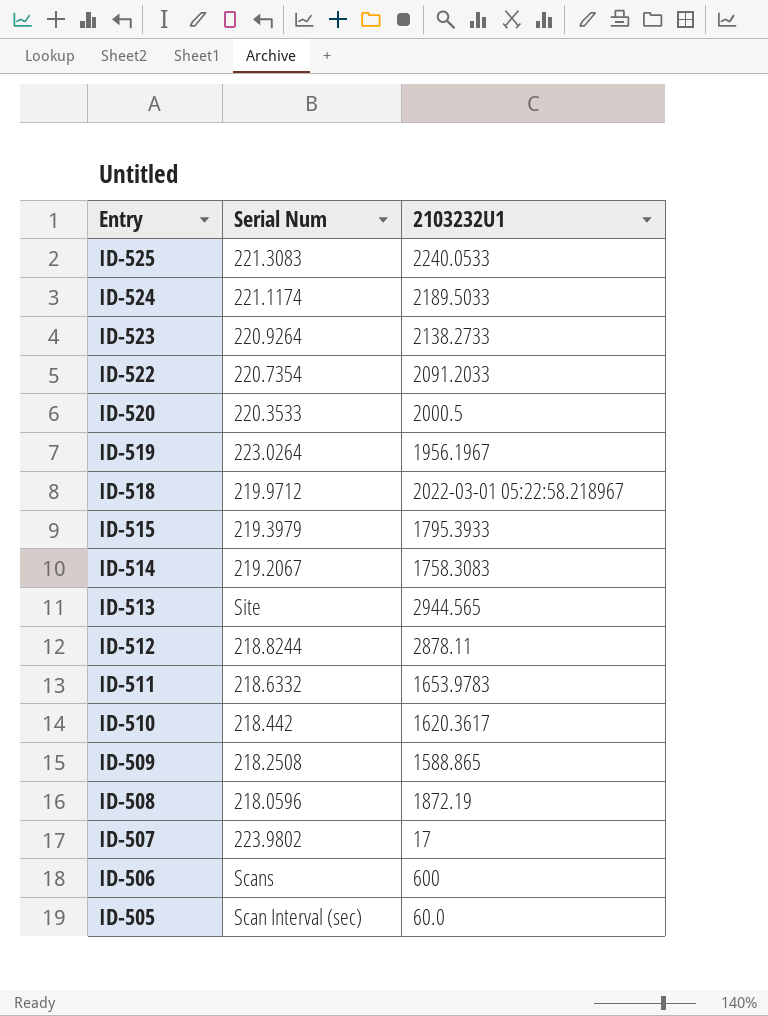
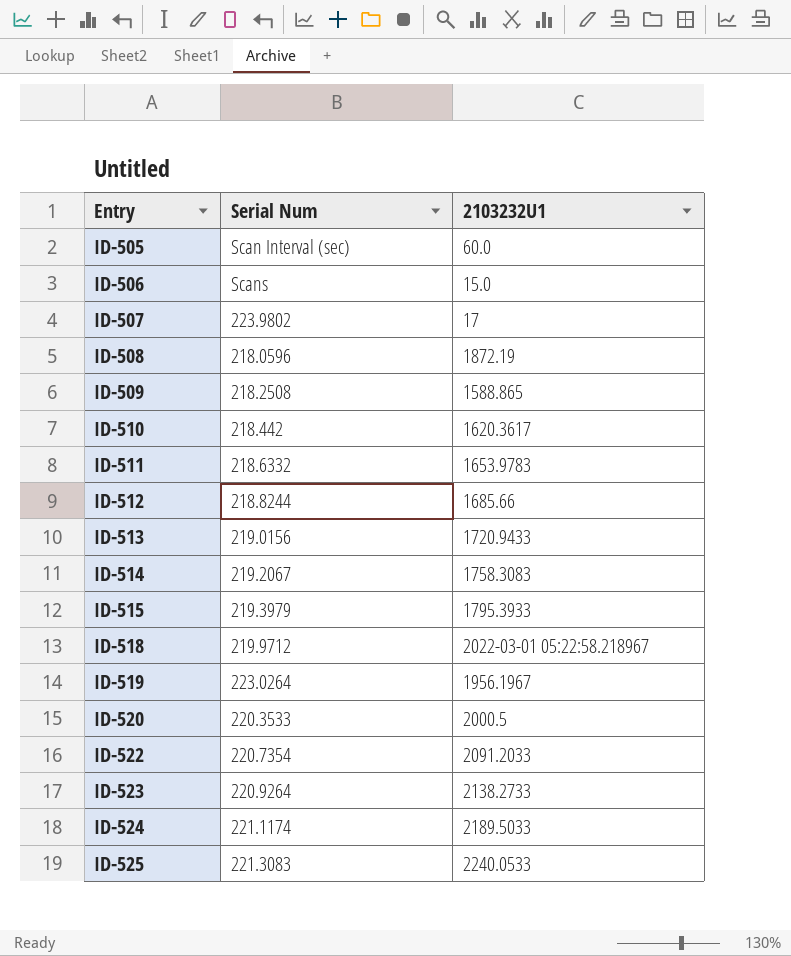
row order: Entry descending -> Entry ascending
ID-506 | 2103232U1: 600 -> 15.0
ID-512 | 2103232U1: 2878.11 -> 1685.66
ID-513 | Serial Num: Site -> 219.0156
ID-513 | 2103232U1: 2944.565 -> 1720.9433

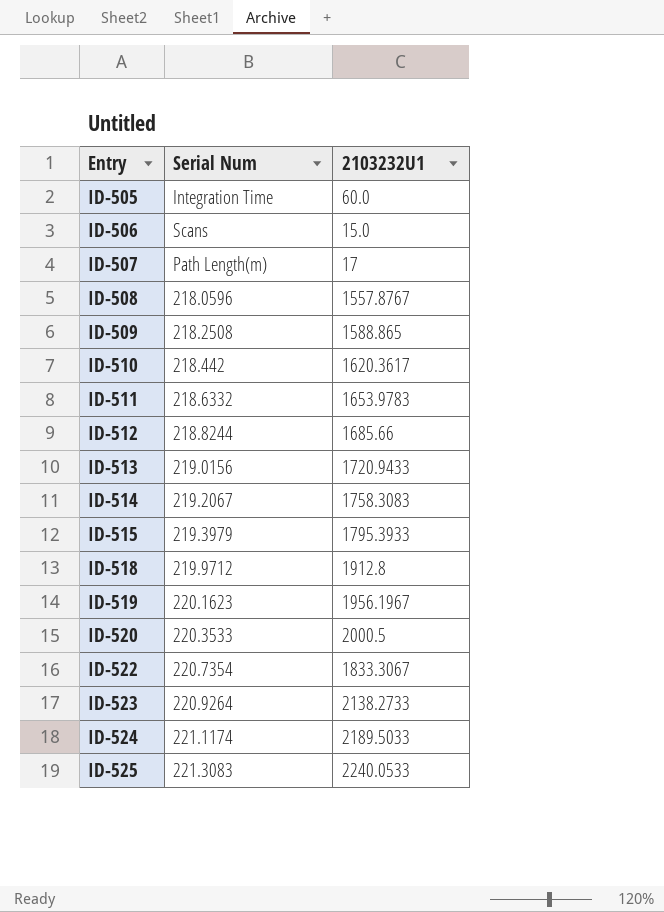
ID-505 | Serial Num: Scan Interval (sec) -> Integration Time
ID-507 | Serial Num: 223.9802 -> Path Length(m)
ID-508 | 2103232U1: 1872.19 -> 1557.8767
ID-518 | 2103232U1: 2022-03-01 05:22:58.218967 -> 1912.8
ID-519 | Serial Num: 223.0264 -> 220.1623
ID-522 | 2103232U1: 2091.2033 -> 1833.3067

